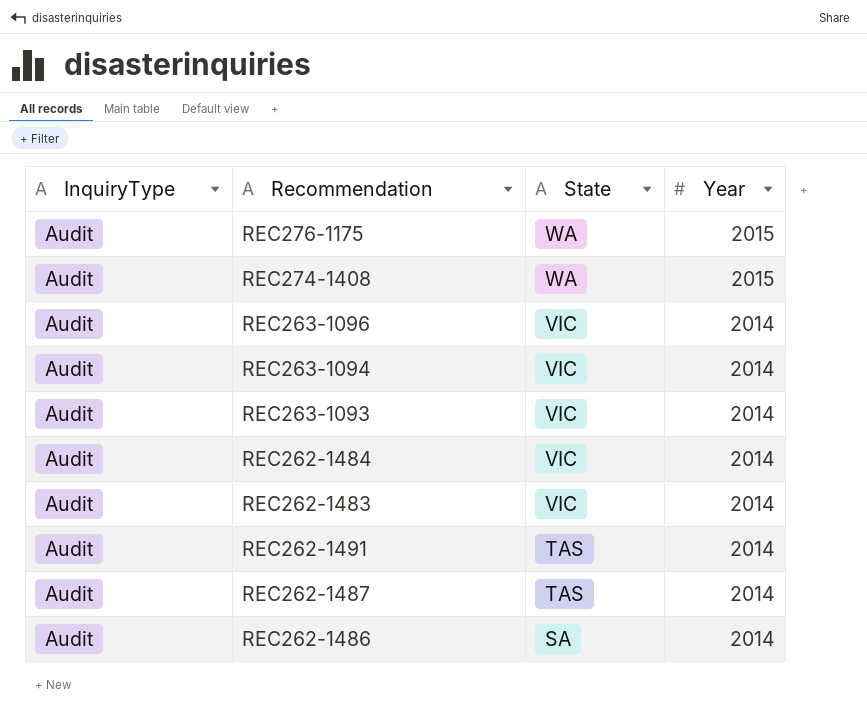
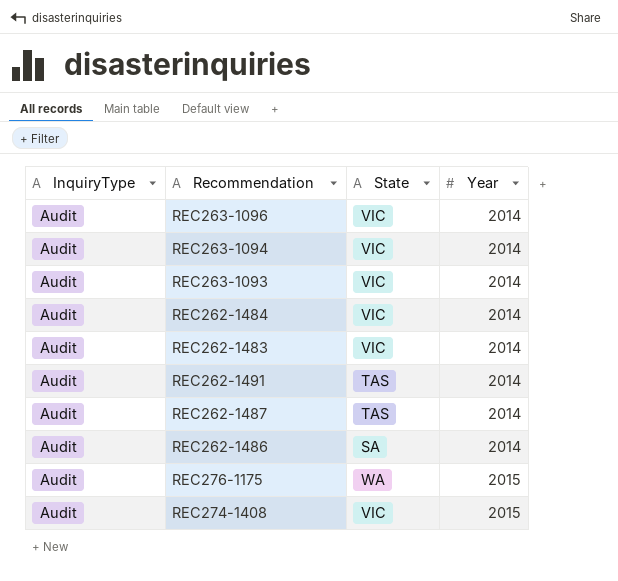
row order: State descending -> Year ascending
REC274-1408 | State: WA -> VIC

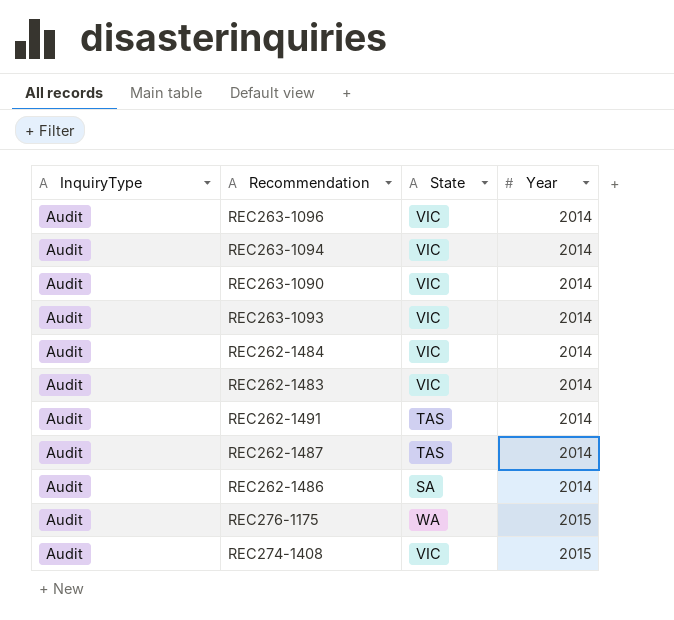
row REC263-1090: none -> Audit | VIC | 2014

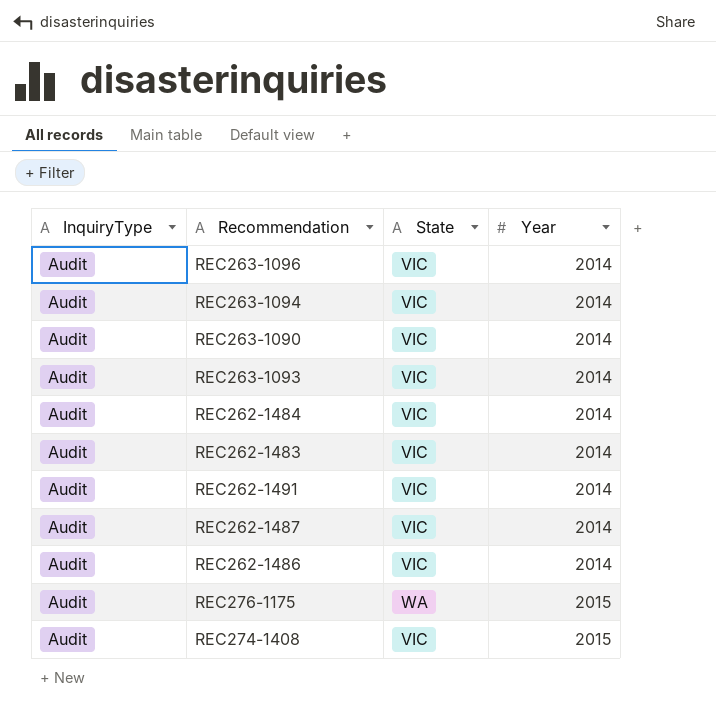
REC262-1491 | State: TAS -> VIC
REC262-1487 | State: TAS -> VIC
REC262-1486 | State: SA -> VIC

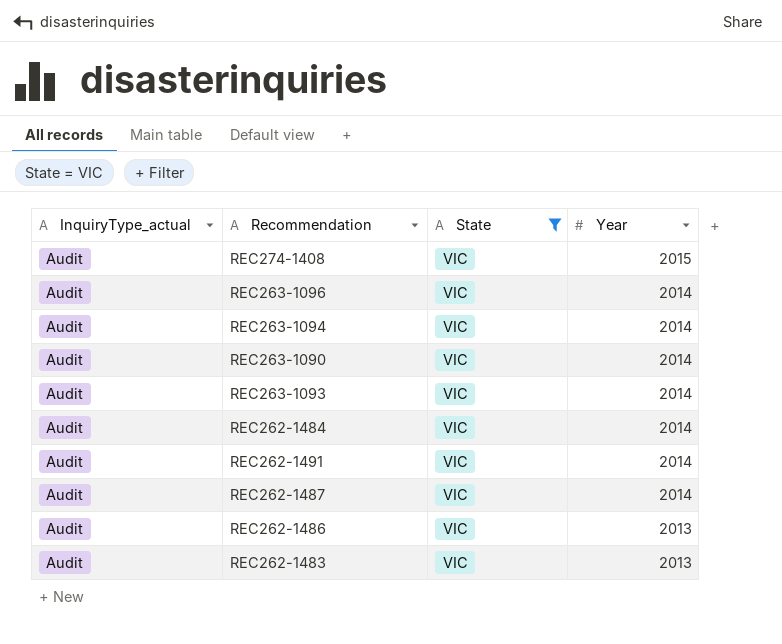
filter: none -> State = VIC
row order: Year ascending -> Year descending
column name: InquiryType -> InquiryType_actual
REC262-1486 | Year: 2014 -> 2013
REC262-1483 | Year: 2014 -> 2013

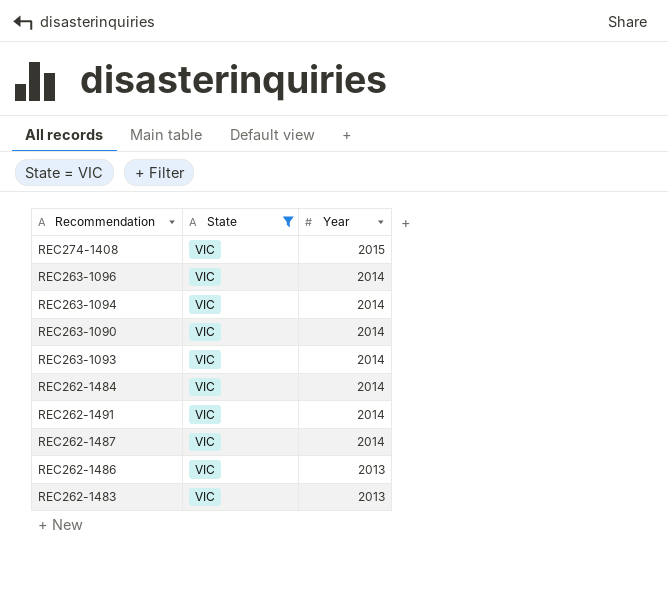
column InquiryType_actual | position: 1 -> none

